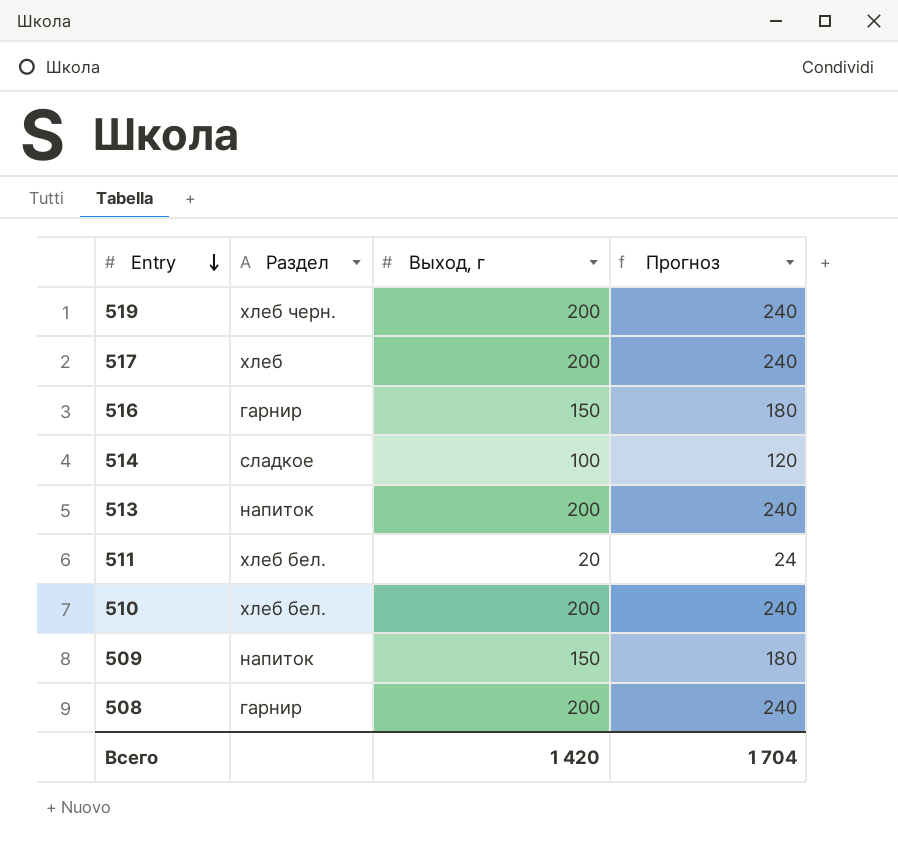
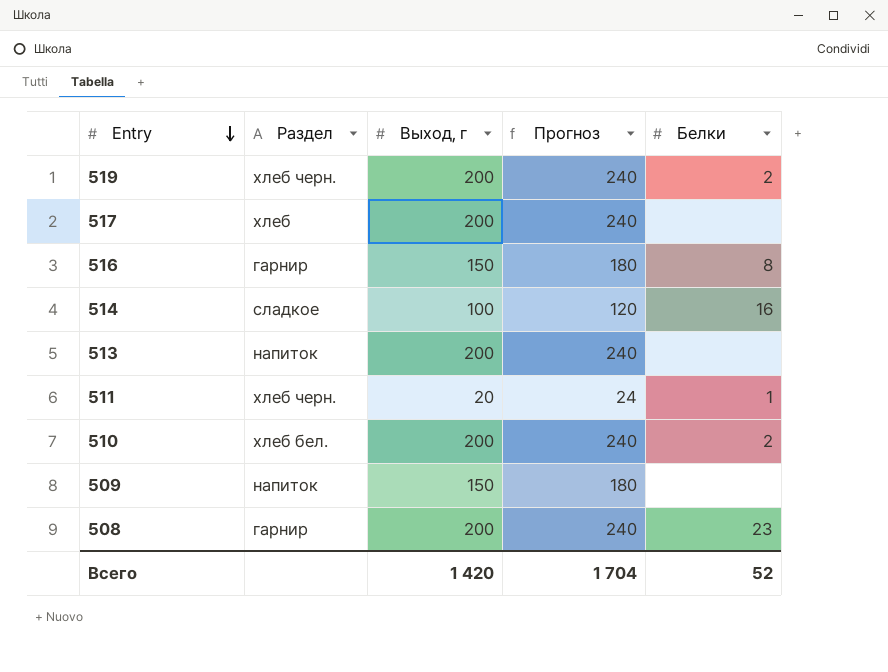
column Белки | position: none -> 5
511 | Раздел: хлеб бел. -> хлеб черн.

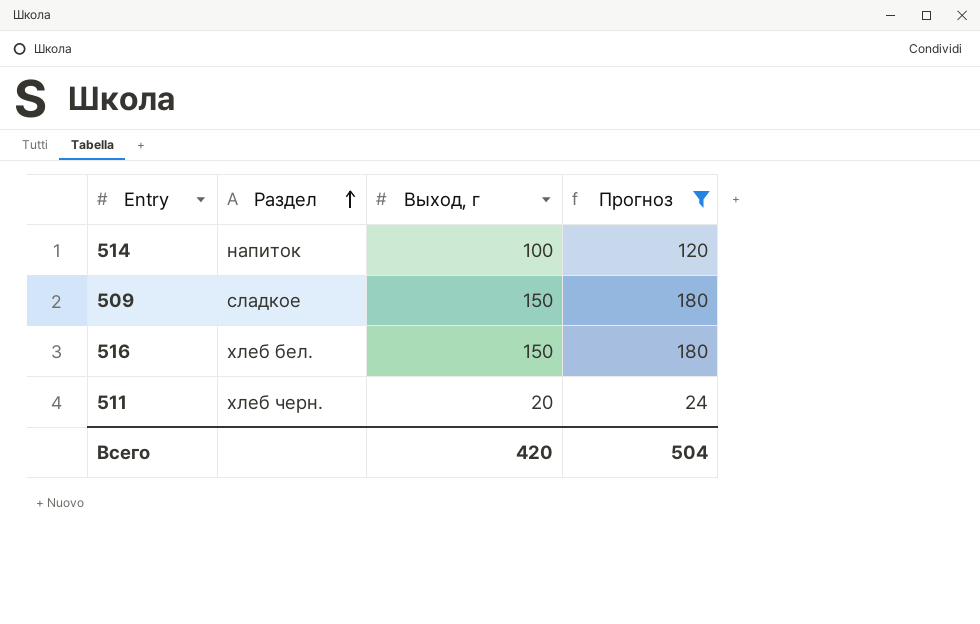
filter: none -> Прогноз != 240
row order: Entry descending -> Раздел ascending
column Белки | position: 5 -> none
514 | Раздел: сладкое -> напиток
509 | Раздел: напиток -> сладкое
516 | Раздел: гарнир -> хлеб бел.
Всего | Выход, г: 1 420 -> 420
Всего | Прогноз: 1 704 -> 504

